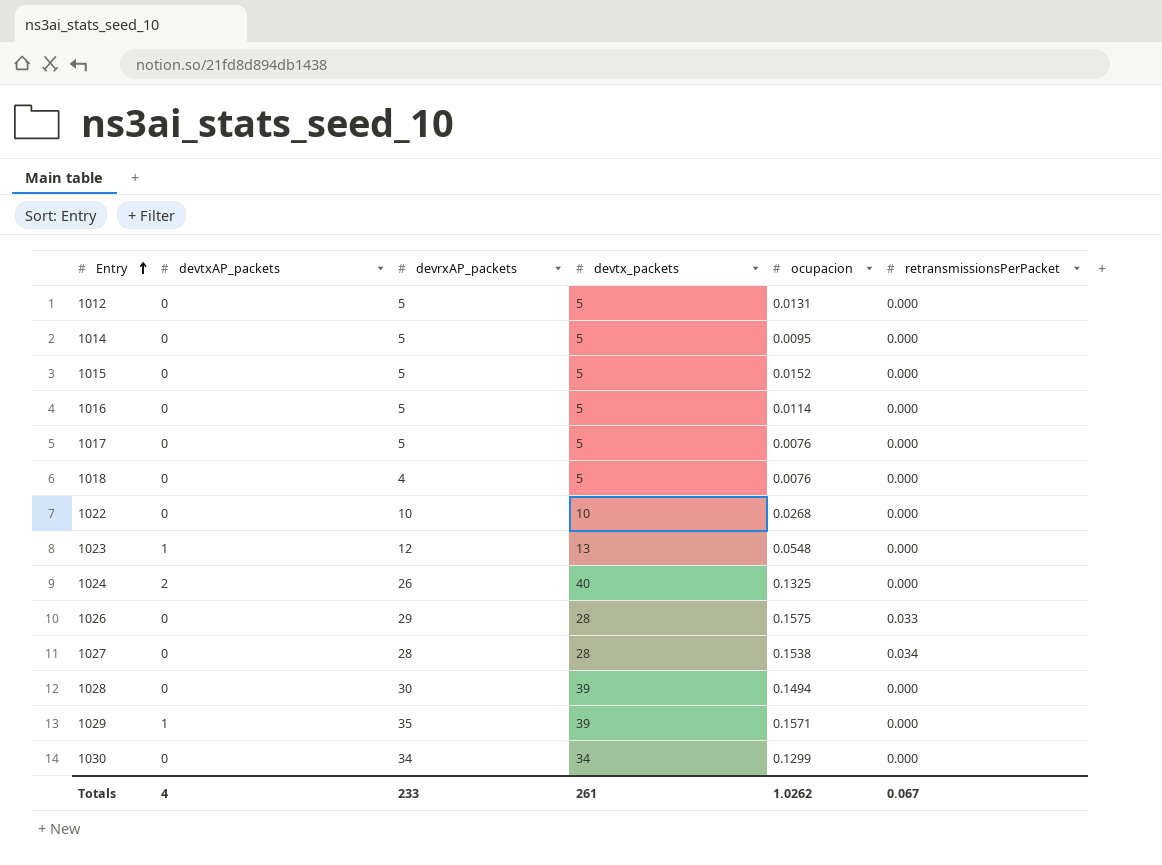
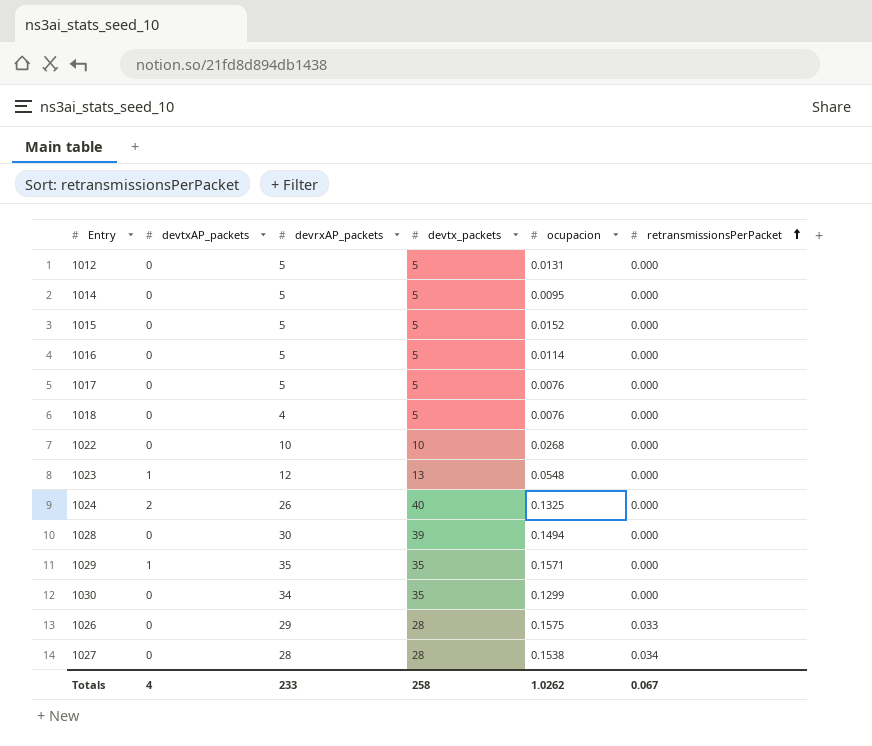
row order: Entry ascending -> retransmissionsPerPacket ascending
1029 | devtx_packets: 39 -> 35
1030 | devtx_packets: 34 -> 35
Totals | devtx_packets: 261 -> 258

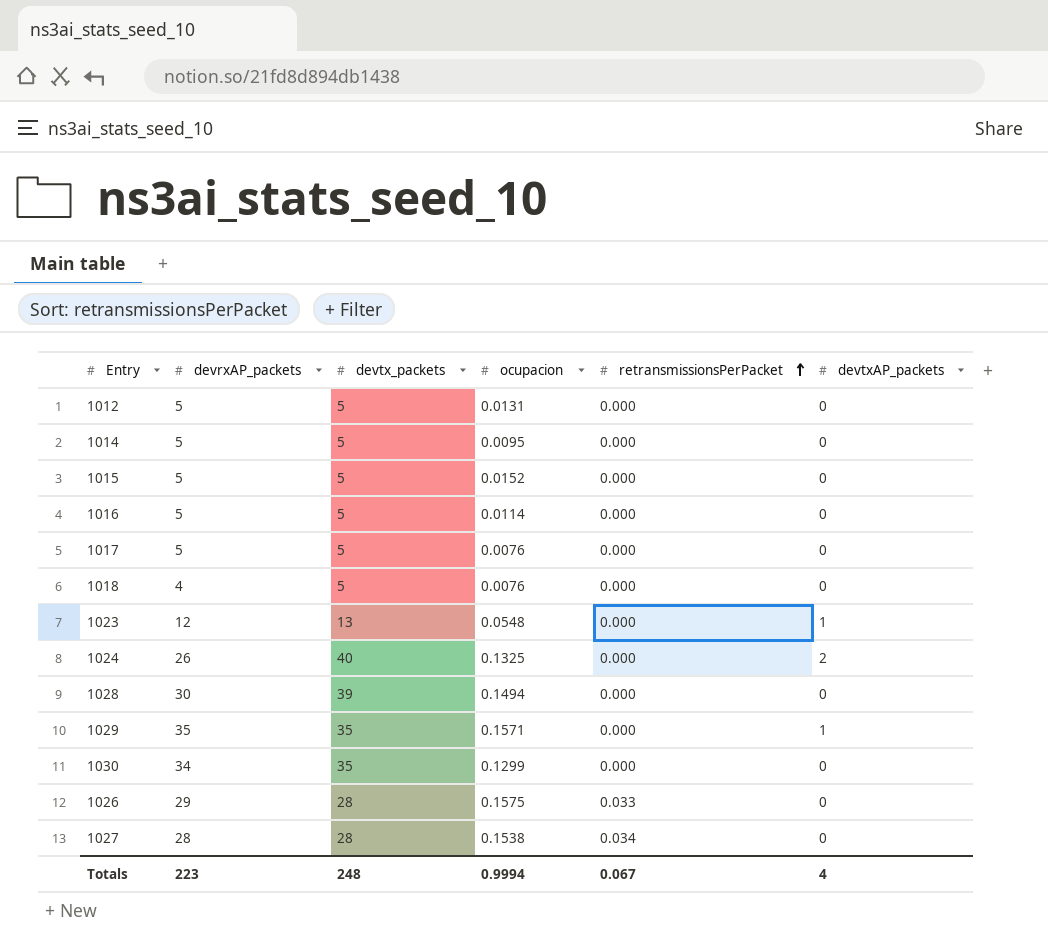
column devtxAP_packets | position: 2 -> 6
row 1022: 0 | 10 | 10 | 0.0268 | 0.000 -> none
Totals | devrxAP_packets: 233 -> 223
Totals | devtx_packets: 258 -> 248
Totals | ocupacion: 1.0262 -> 0.9994

